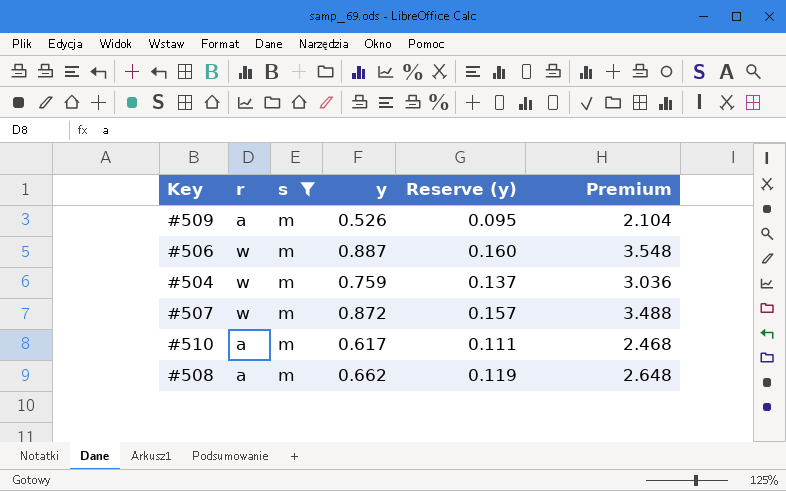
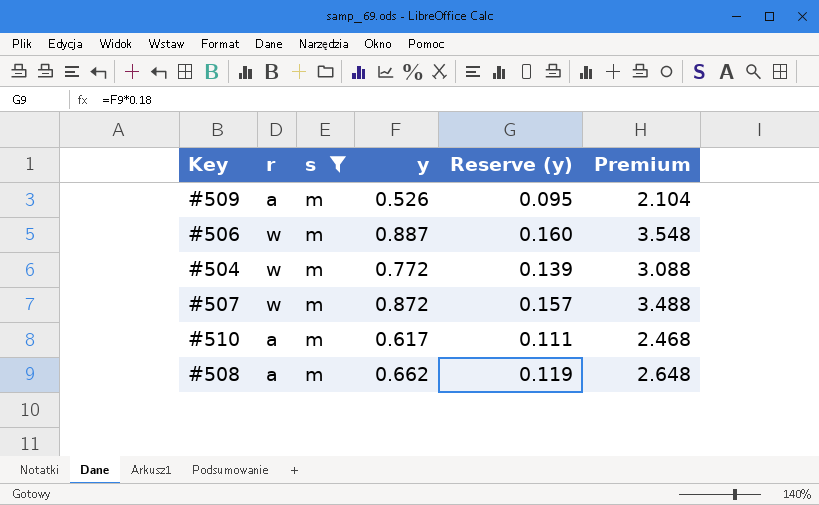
#504 | y: 0.759 -> 0.772
#504 | Reserve (y): 0.137 -> 0.139
#504 | Premium: 3.036 -> 3.088

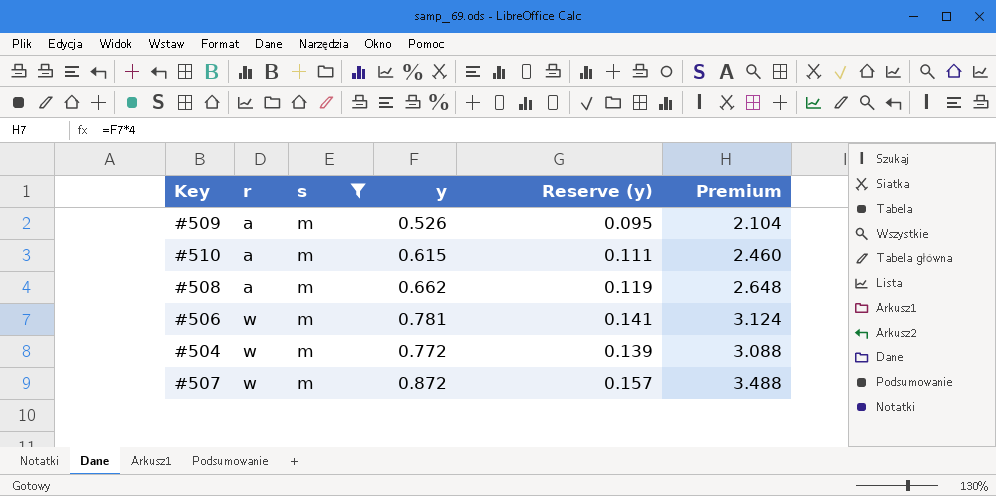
row order: none -> r ascending
#510 | y: 0.617 -> 0.615
#510 | Premium: 2.468 -> 2.460
#506 | y: 0.887 -> 0.781
#506 | Reserve (y): 0.160 -> 0.141
#506 | Premium: 3.548 -> 3.124

